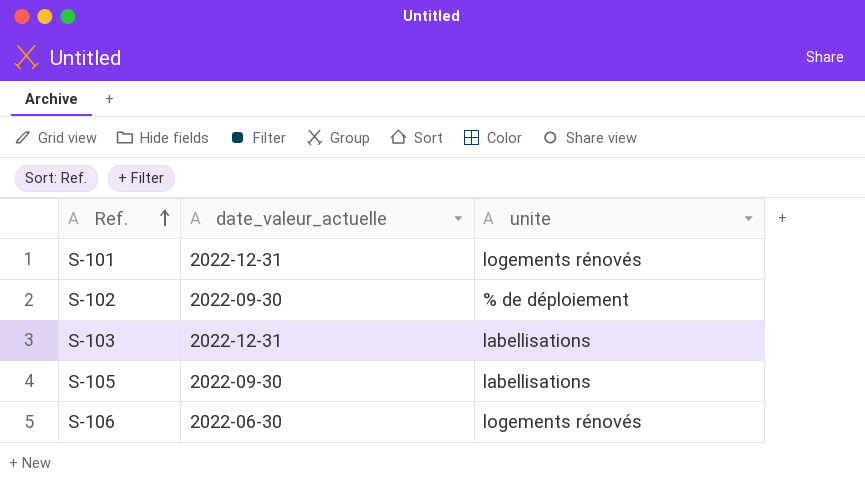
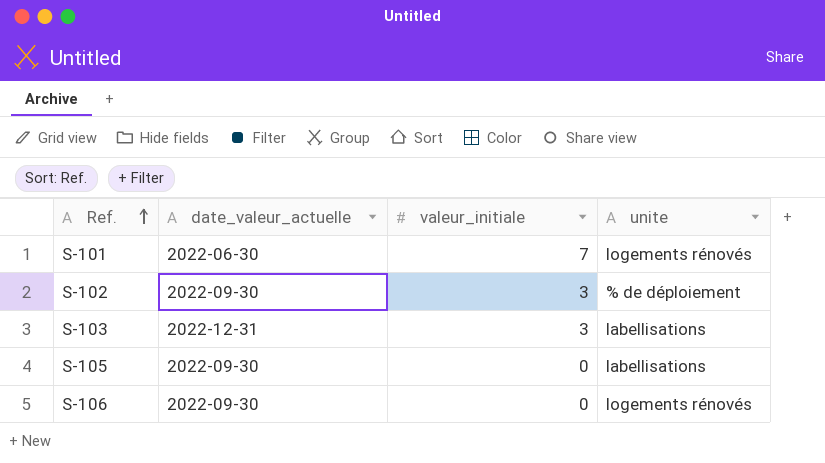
column valeur_initiale | position: none -> 3
S-101 | date_valeur_actuelle: 2022-12-31 -> 2022-06-30
S-106 | date_valeur_actuelle: 2022-06-30 -> 2022-09-30

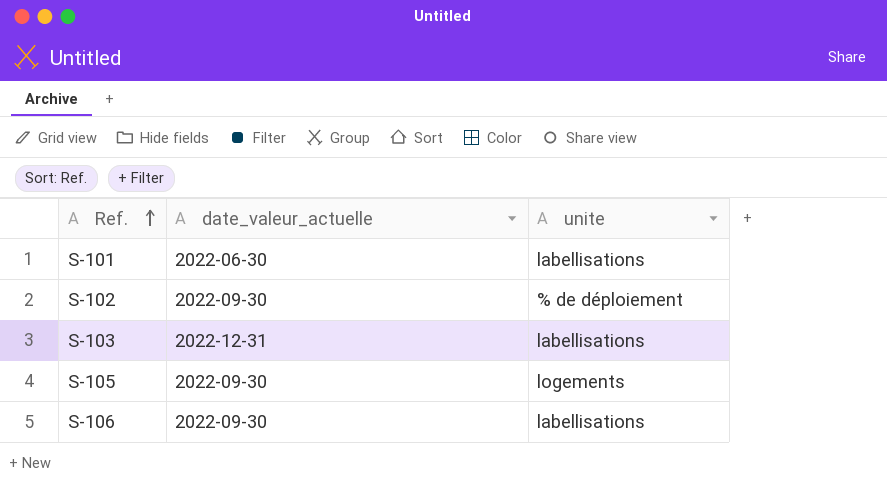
column valeur_initiale | position: 3 -> none
S-101 | unite: logements rénovés -> labellisations
S-105 | unite: labellisations -> logements
S-106 | unite: logements rénovés -> labellisations

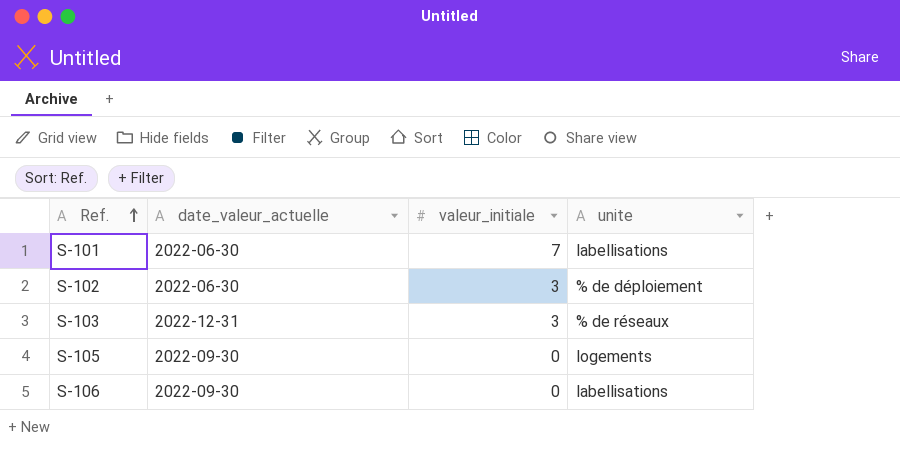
column valeur_initiale | position: none -> 3
S-102 | date_valeur_actuelle: 2022-09-30 -> 2022-06-30
S-103 | unite: labellisations -> % de réseaux

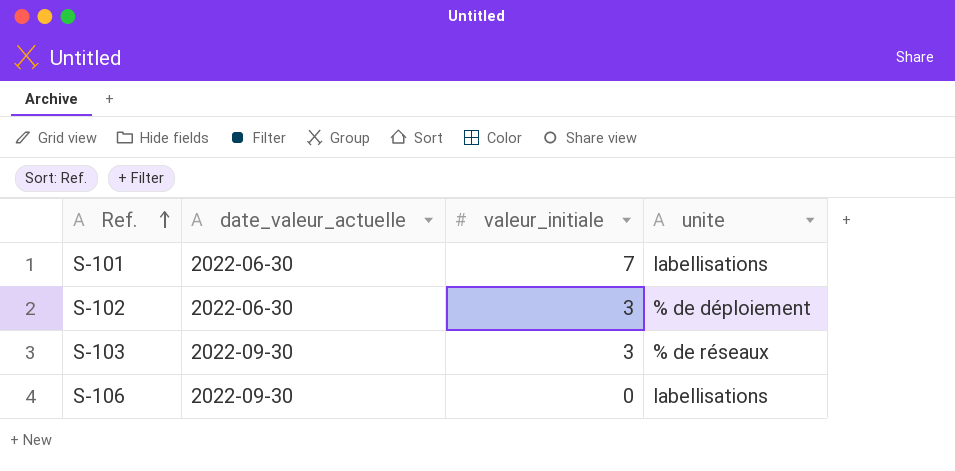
row S-105: 2022-09-30 | 0 | logements -> none
S-103 | date_valeur_actuelle: 2022-12-31 -> 2022-09-30

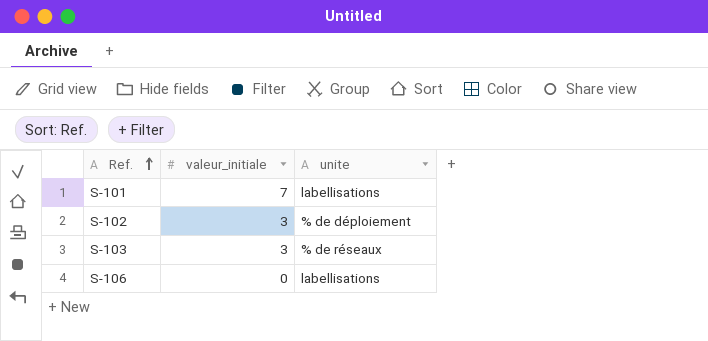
column date_valeur_actuelle | position: 2 -> none

